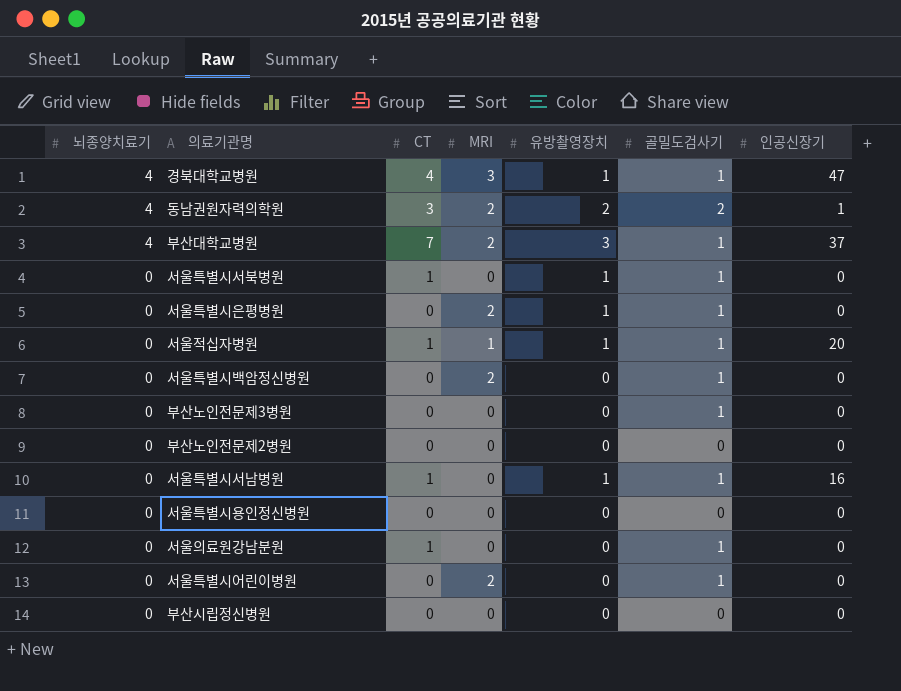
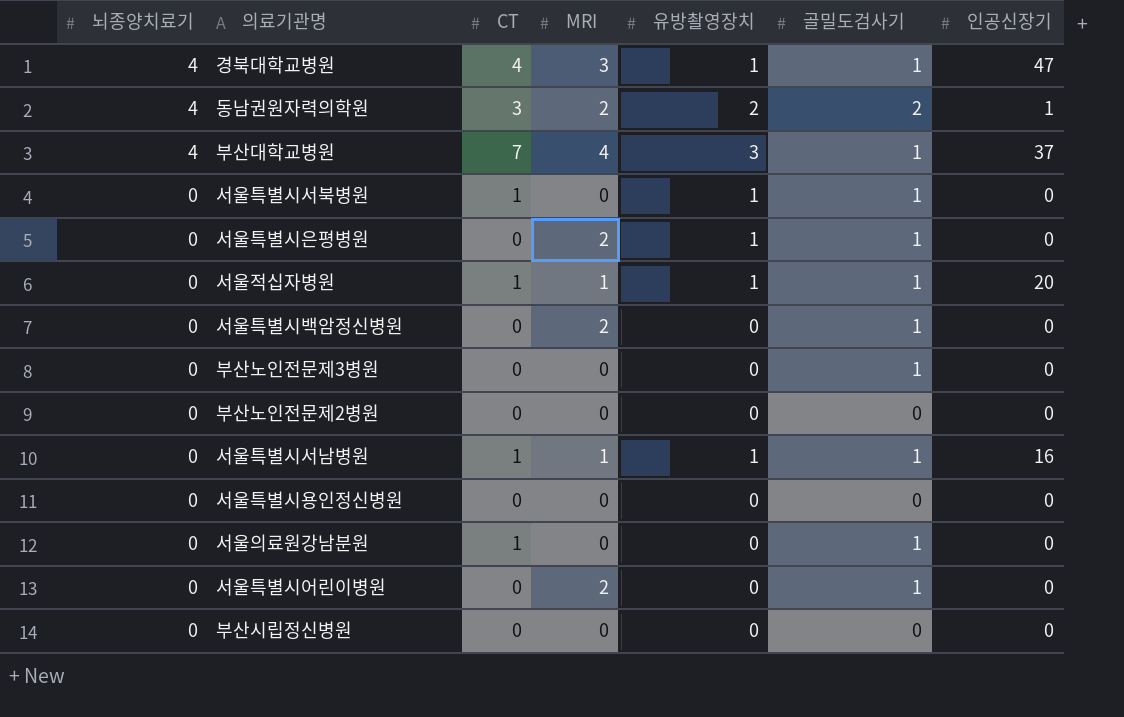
부산대학교병원 | MRI: 2 -> 4
서울특별시서남병원 | MRI: 0 -> 1

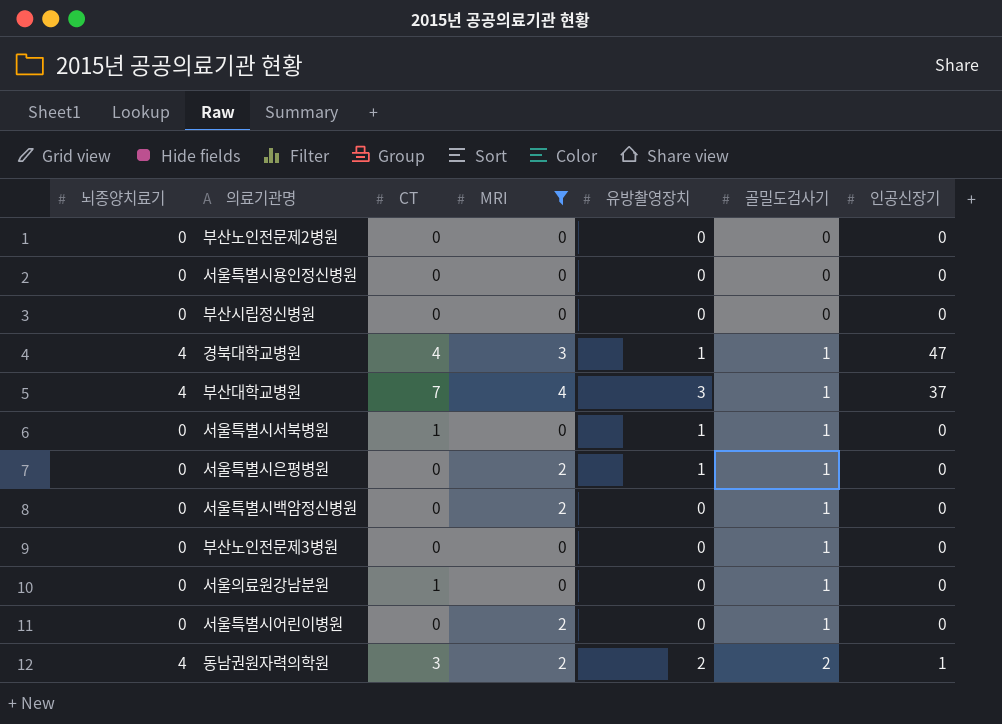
filter: none -> MRI != 1
row order: 뇌종양치료기 descending -> 골밀도검사기 ascending

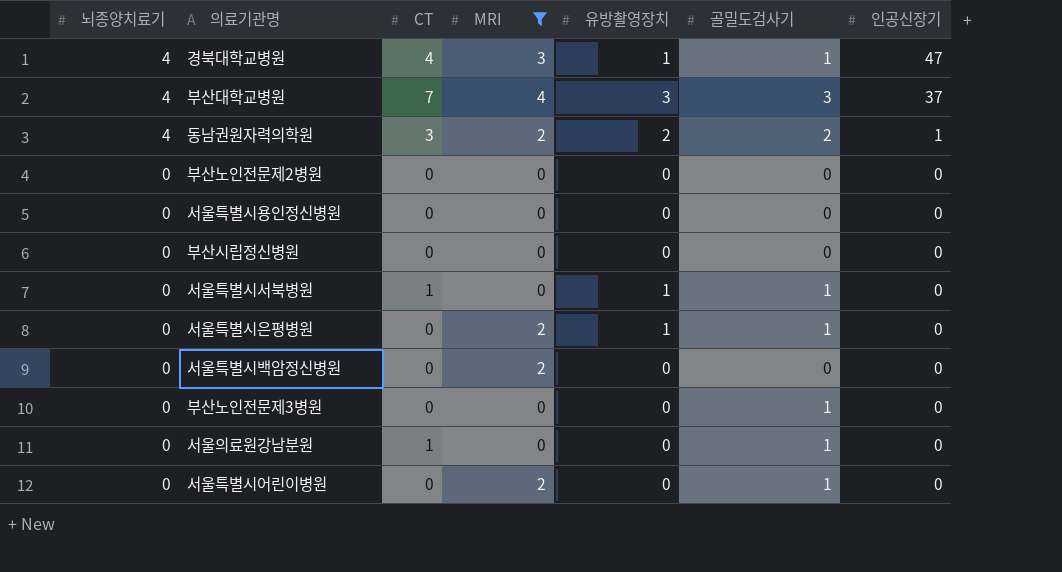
row order: 골밀도검사기 ascending -> 뇌종양치료기 descending
부산대학교병원 | 골밀도검사기: 1 -> 3
서울특별시백암정신병원 | 골밀도검사기: 1 -> 0

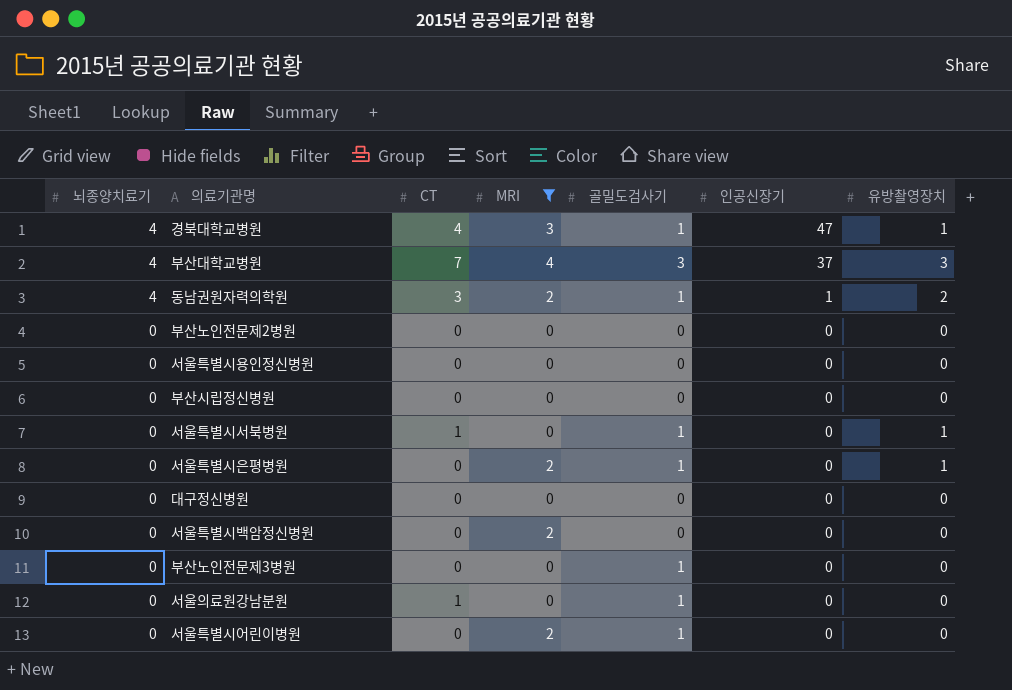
column 유방촬영장치 | position: 5 -> 7
동남권원자력의학원 | 골밀도검사기: 2 -> 1
row 대구정신병원: none -> 0 | 0 | 0 | 0 | 0 | 0

